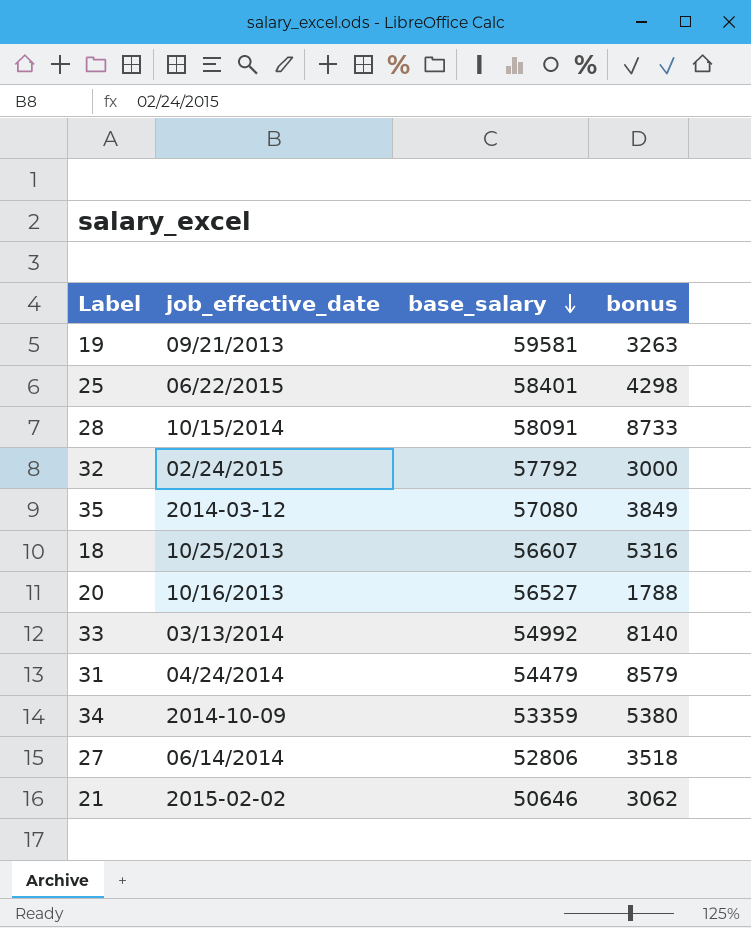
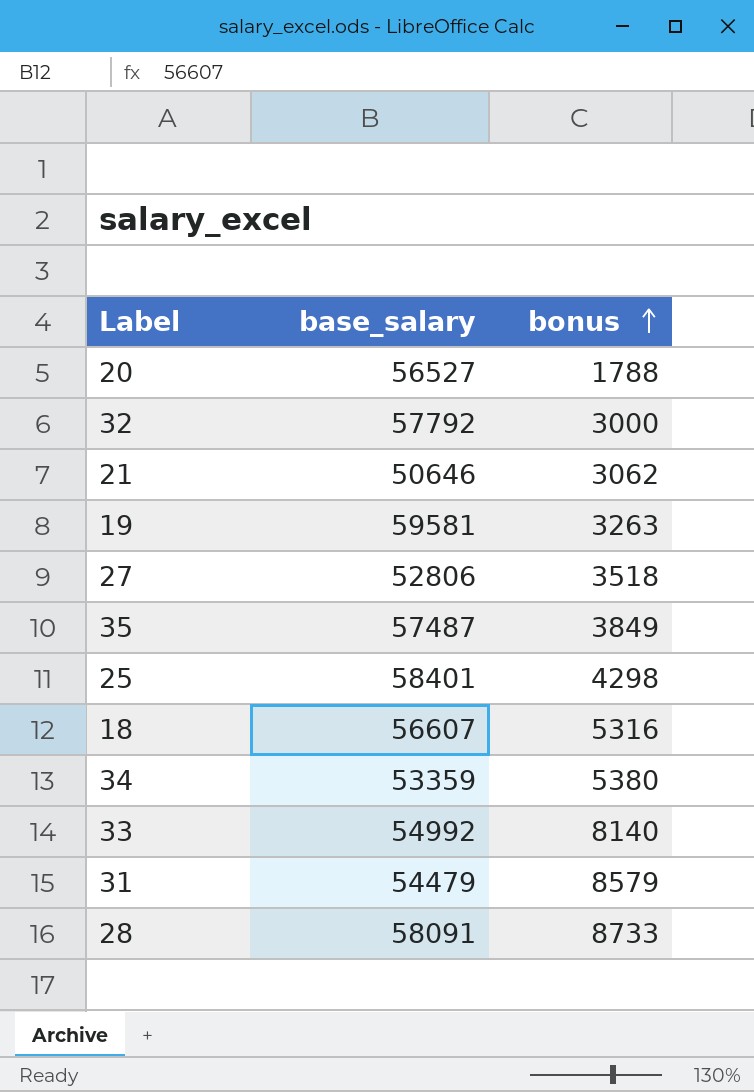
row order: base_salary descending -> bonus ascending
column job_effective_date | position: 2 -> none
35 | base_salary: 57080 -> 57487

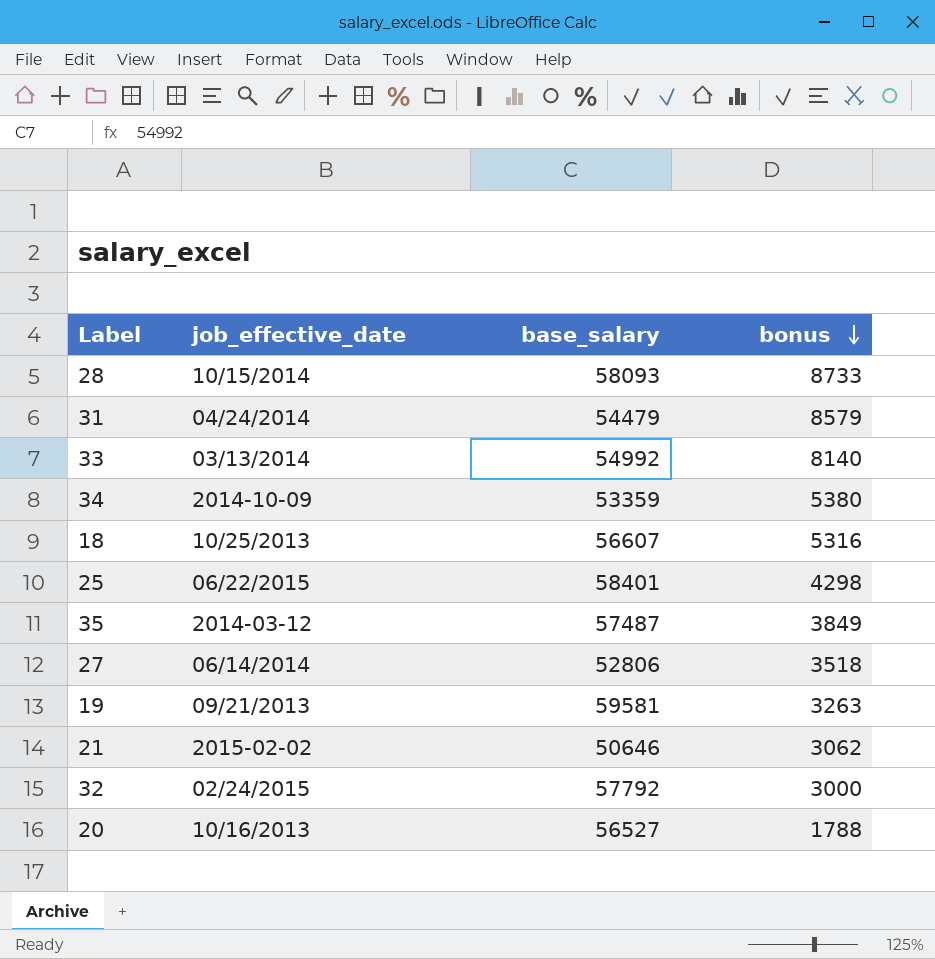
row order: bonus ascending -> bonus descending
column job_effective_date | position: none -> 2
28 | base_salary: 58091 -> 58093

